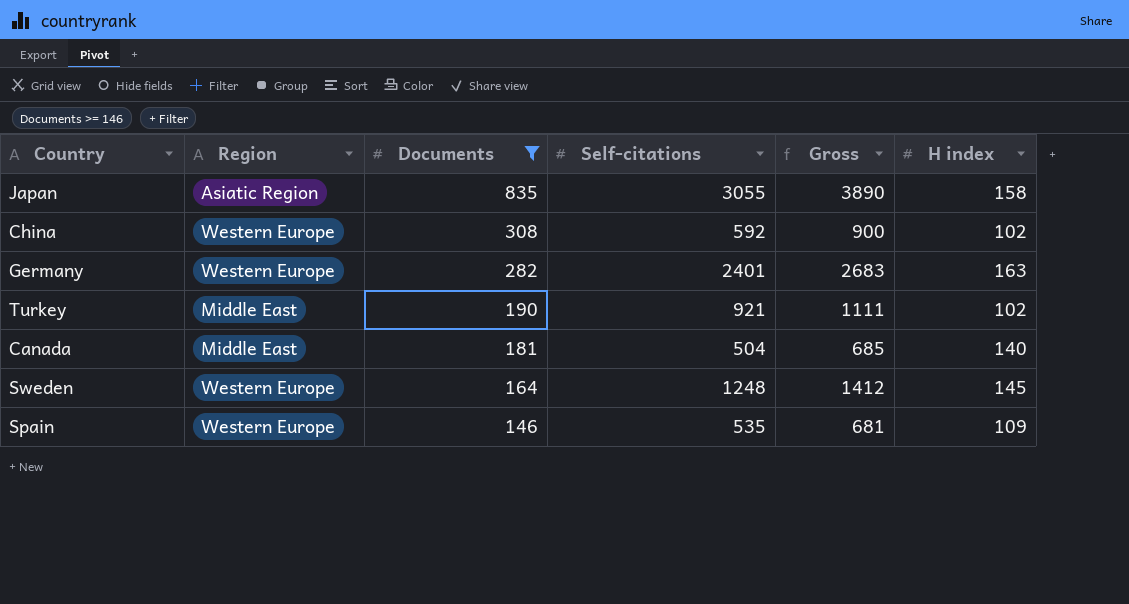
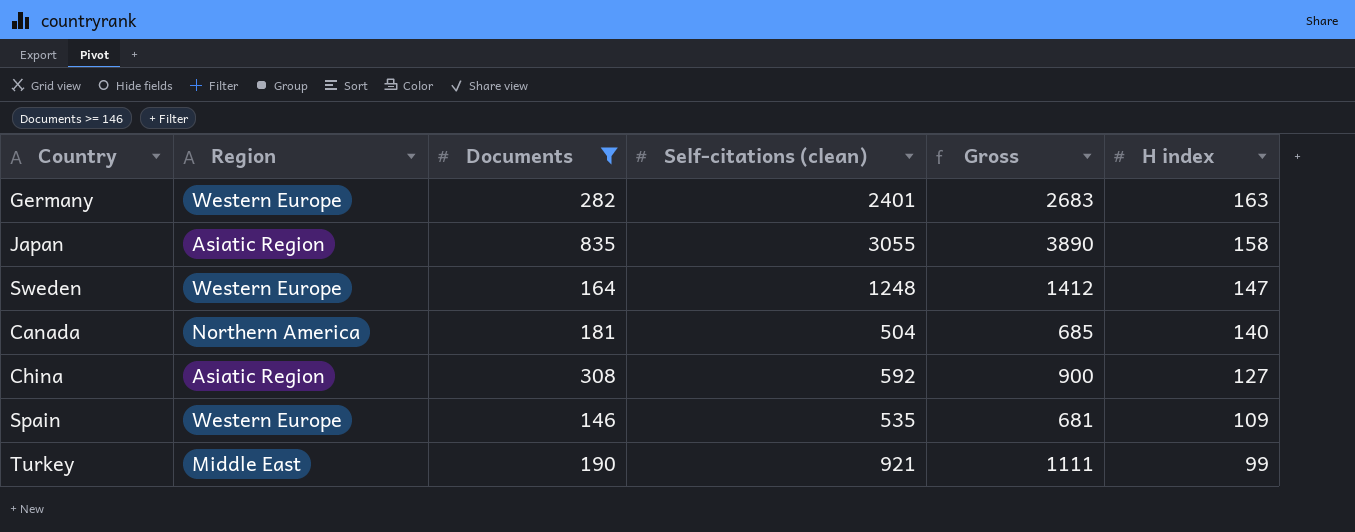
row order: Documents descending -> H index descending
column name: Self-citations -> Self-citations (clean)
Sweden | H index: 145 -> 147
Canada | Region: Middle East -> Northern America
China | Region: Western Europe -> Asiatic Region
China | H index: 102 -> 127
Turkey | H index: 102 -> 99

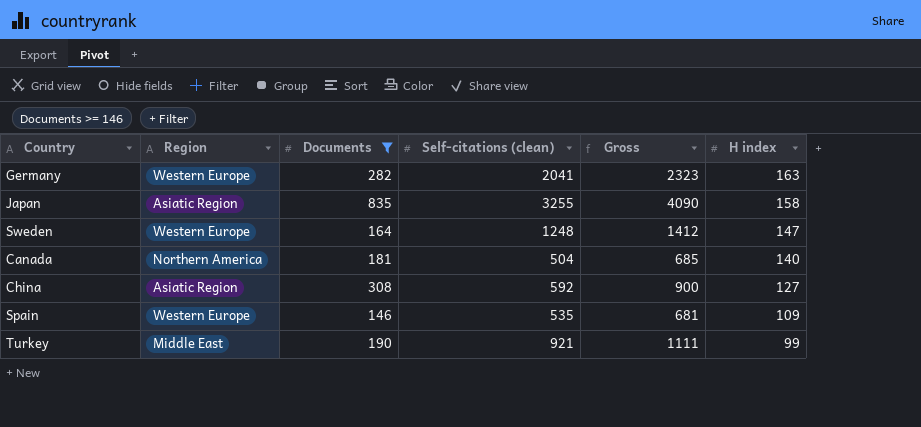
Germany | Self-citations (clean): 2401 -> 2041
Germany | Gross: 2683 -> 2323
Japan | Self-citations (clean): 3055 -> 3255
Japan | Gross: 3890 -> 4090

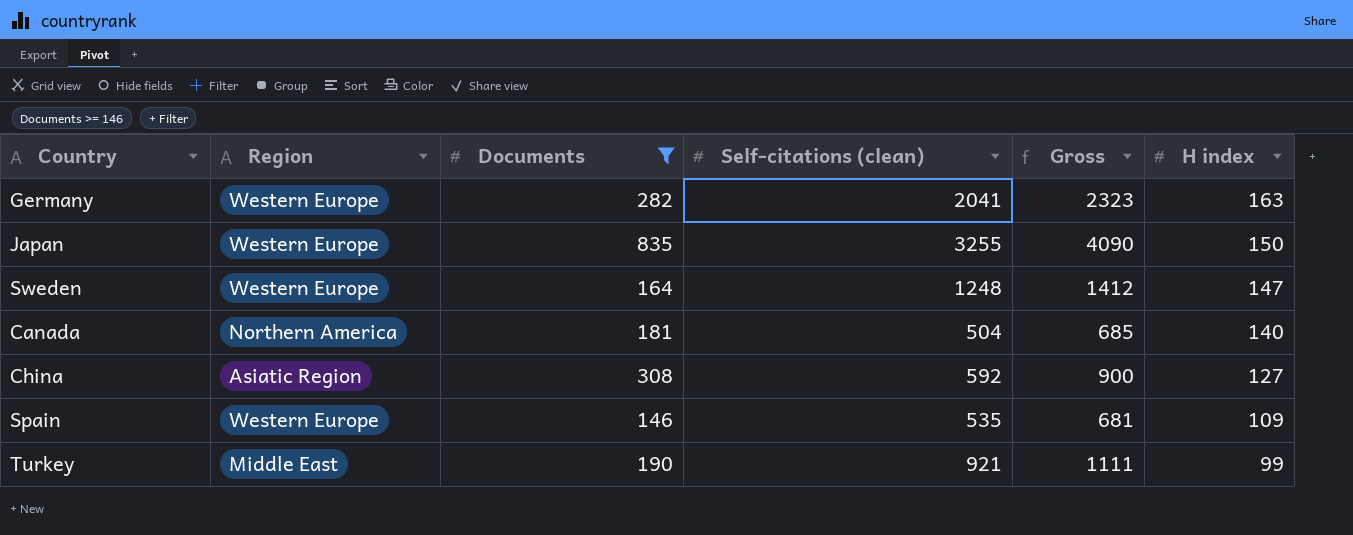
Japan | Region: Asiatic Region -> Western Europe
Japan | H index: 158 -> 150

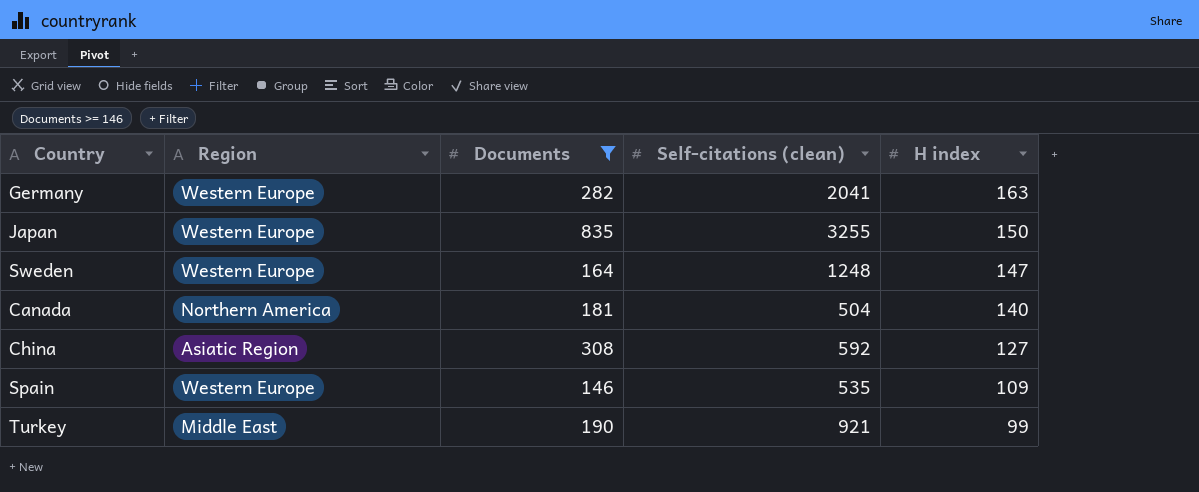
column Gross | formula: [Documents] + [Self-citations (clean)] -> none

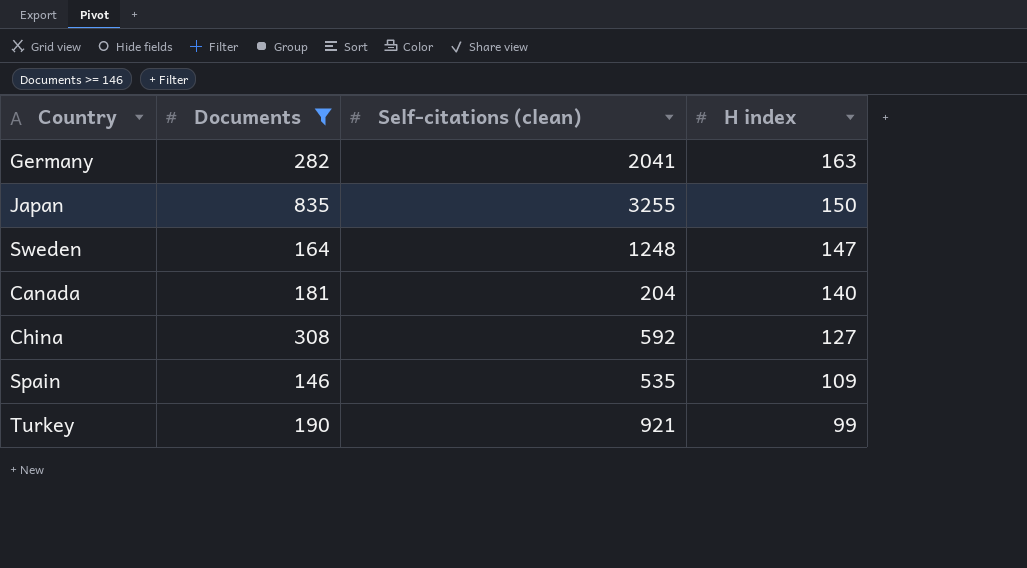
column Region | position: 2 -> none
Canada | Self-citations (clean): 504 -> 204

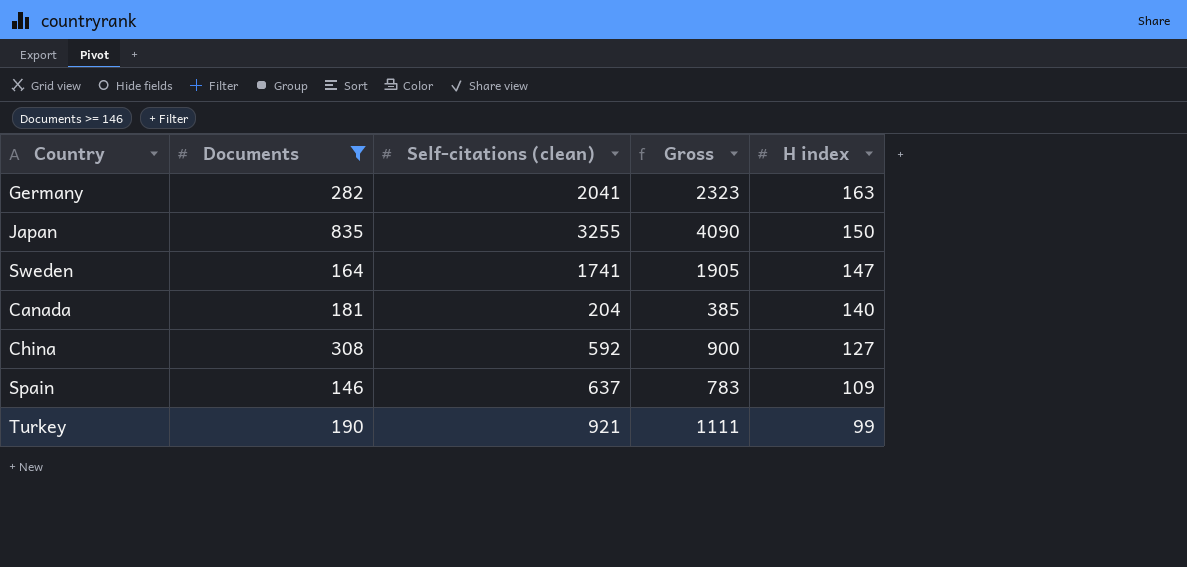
column Gross | formula: none -> [Documents] + [Self-citations (clean)]
Sweden | Self-citations (clean): 1248 -> 1741
Spain | Self-citations (clean): 535 -> 637

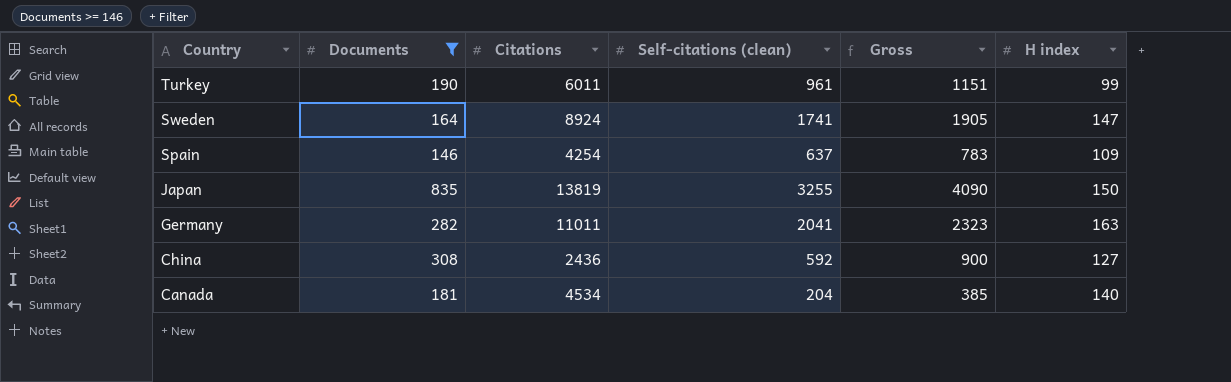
row order: H index descending -> Country descending
column Citations | position: none -> 3
Turkey | Self-citations (clean): 921 -> 961
Turkey | Gross: 1111 -> 1151

